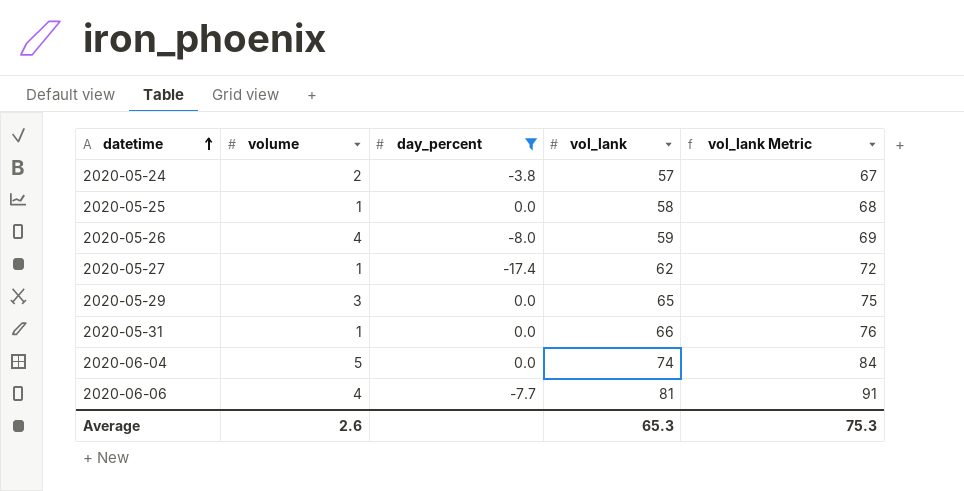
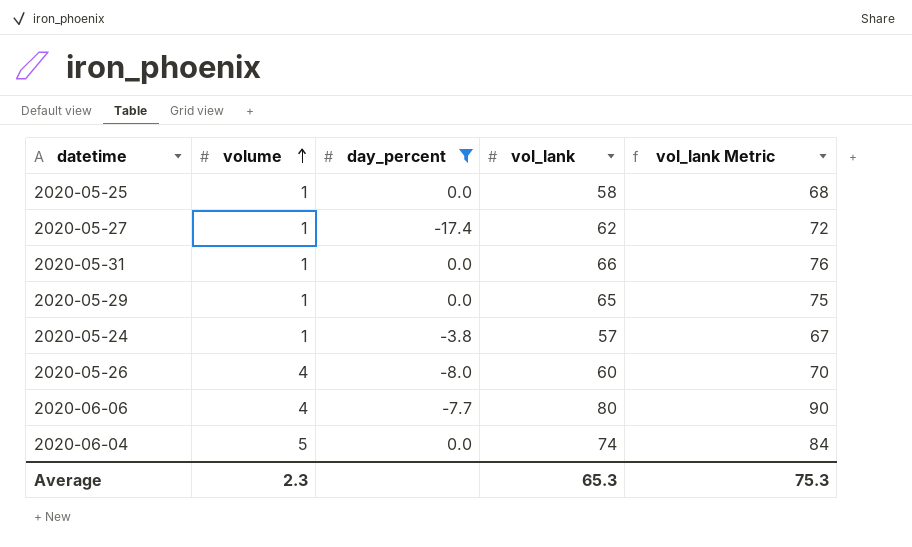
row order: datetime ascending -> volume ascending
2020-05-29 | volume: 3 -> 1
2020-05-24 | volume: 2 -> 1
2020-05-26 | vol_lank: 59 -> 60
2020-05-26 | vol_lank Metric: 69 -> 70
2020-06-06 | vol_lank: 81 -> 80
2020-06-06 | vol_lank Metric: 91 -> 90
Average | volume: 2.6 -> 2.3

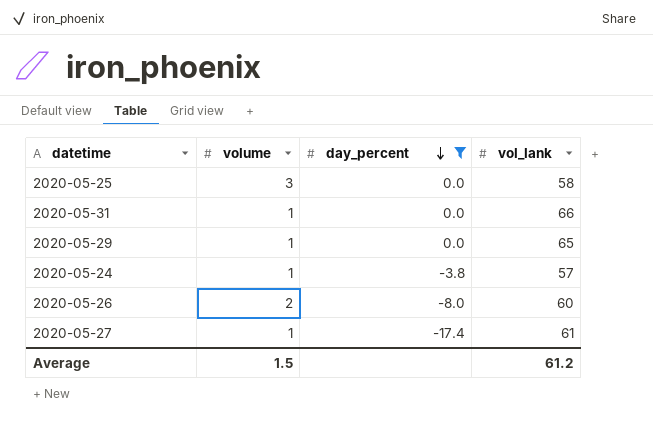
row order: volume ascending -> day_percent descending
column vol_lank Metric | formula: [vol_lank] + 10 -> none
row 2020-06-06: 4 | -7.7 | 80 | 90 -> none
row 2020-06-04: 5 | 0.0 | 74 | 84 -> none
2020-05-25 | volume: 1 -> 3
2020-05-26 | volume: 4 -> 2
2020-05-27 | vol_lank: 62 -> 61
Average | volume: 2.3 -> 1.5
Average | vol_lank: 65.3 -> 61.2

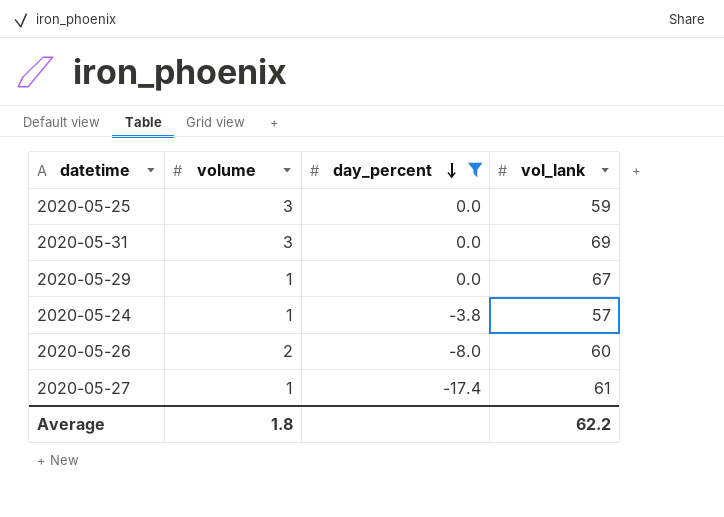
2020-05-25 | vol_lank: 58 -> 59
2020-05-31 | volume: 1 -> 3
2020-05-31 | vol_lank: 66 -> 69
2020-05-29 | vol_lank: 65 -> 67
Average | volume: 1.5 -> 1.8
Average | vol_lank: 61.2 -> 62.2

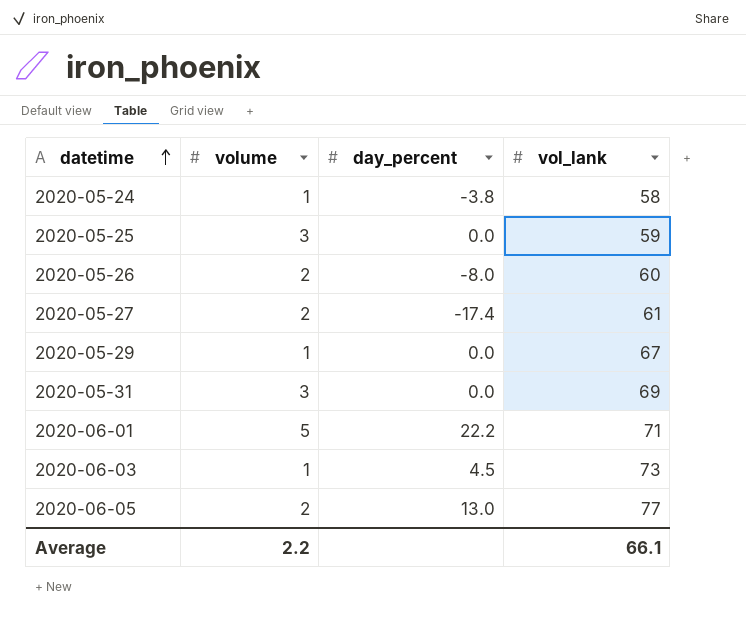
filter: day_percent <= 0.0 -> none
row order: day_percent descending -> datetime ascending
2020-05-24 | vol_lank: 57 -> 58
2020-05-27 | volume: 1 -> 2
Average | volume: 1.8 -> 2.2
Average | vol_lank: 62.2 -> 66.1

